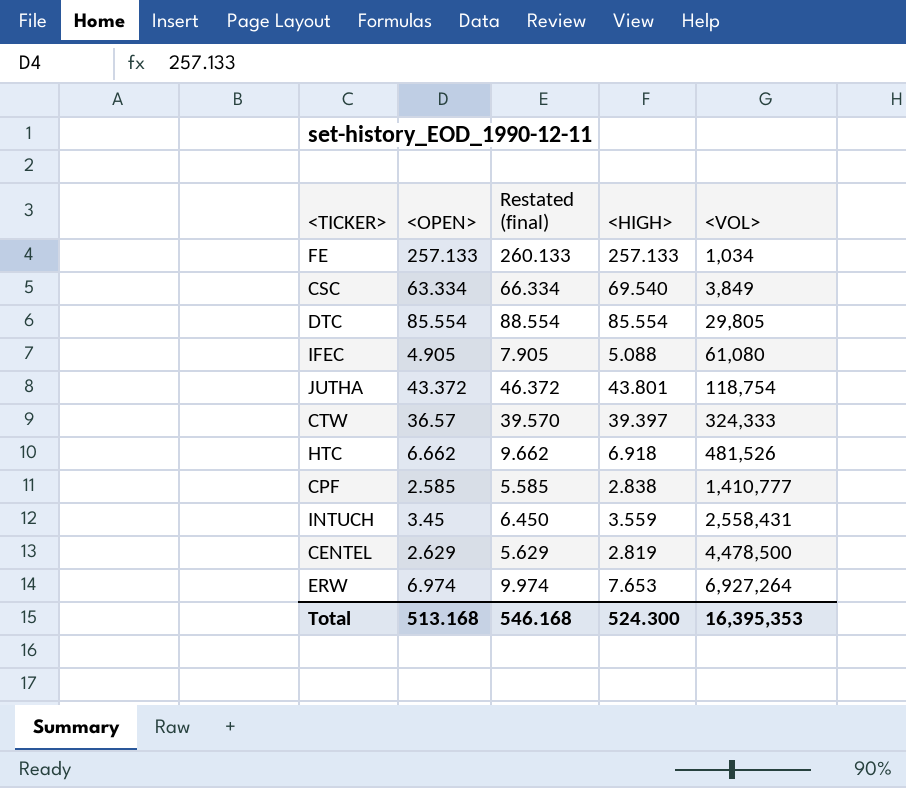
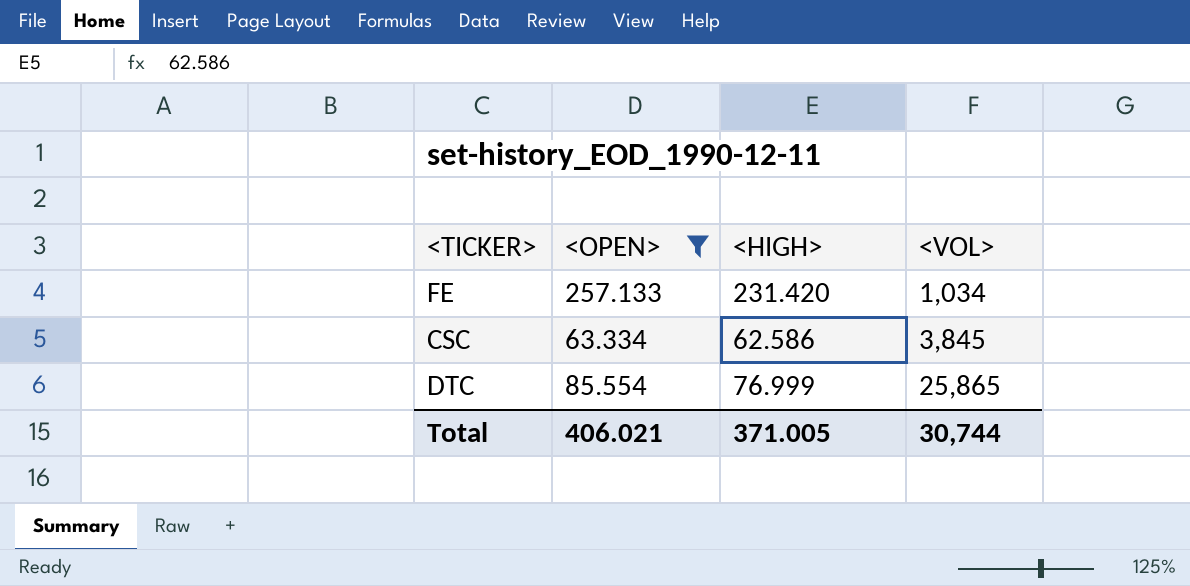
filter: none -> <OPEN> >= 63.334
column Restated (final) | formula: [<OPEN>] + 3 -> none
FE | <HIGH>: 257.133 -> 231.420
CSC | <HIGH>: 69.540 -> 62.586
CSC | <VOL>: 3,849 -> 3,845
DTC | <HIGH>: 85.554 -> 76.999
DTC | <VOL>: 29,805 -> 25,865
Total | <OPEN>: 513.168 -> 406.021
Total | <HIGH>: 524.300 -> 371.005
Total | <VOL>: 16,395,353 -> 30,744

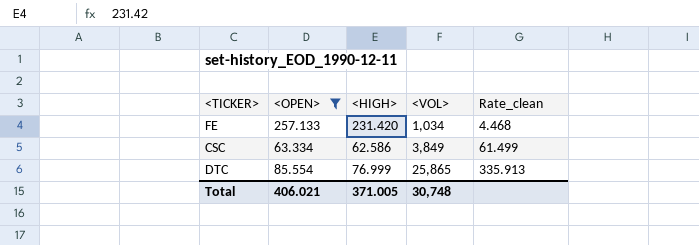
column Rate_clean | formula: none -> [<VOL>] / [<HIGH>]
CSC | <VOL>: 3,845 -> 3,849
Total | <VOL>: 30,744 -> 30,748

